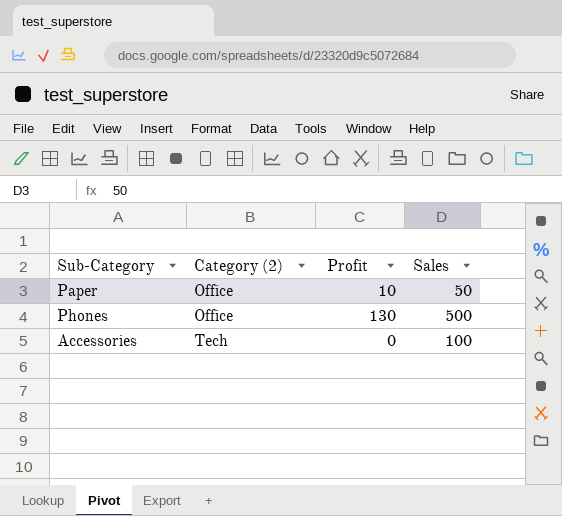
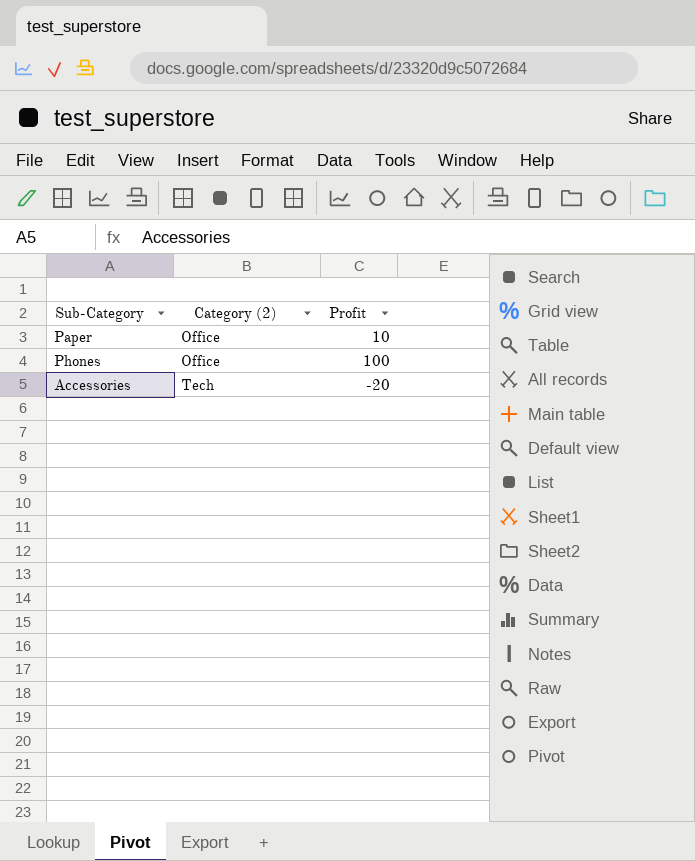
column Sales | position: 4 -> none
Phones | Profit: 130 -> 100
Accessories | Profit: 0 -> -20

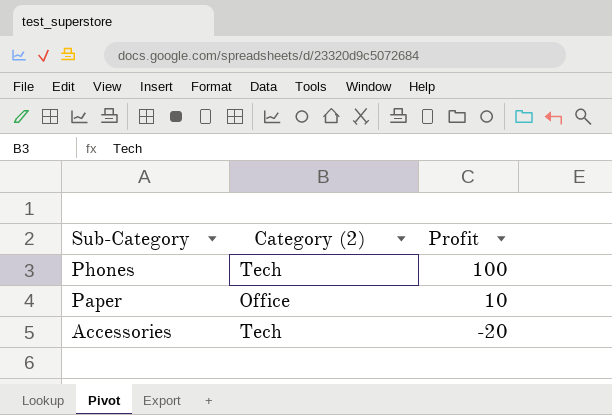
row order: Category (2) ascending -> Sub-Category descending
Phones | Category (2): Office -> Tech

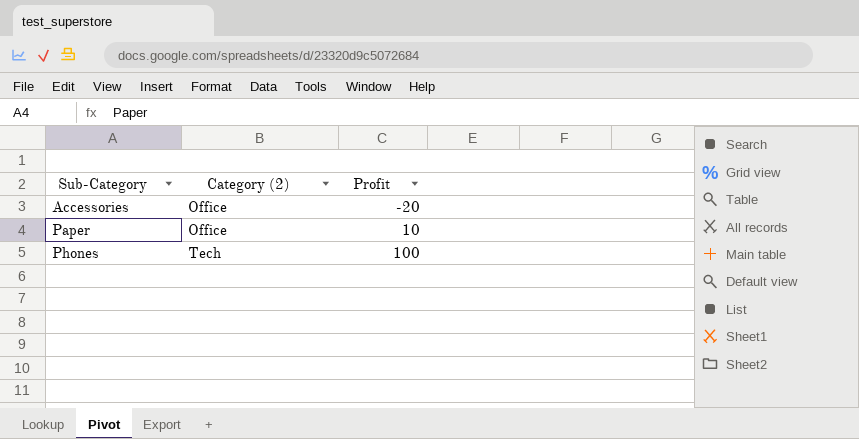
row order: Sub-Category descending -> Sub-Category ascending
Accessories | Category (2): Tech -> Office

